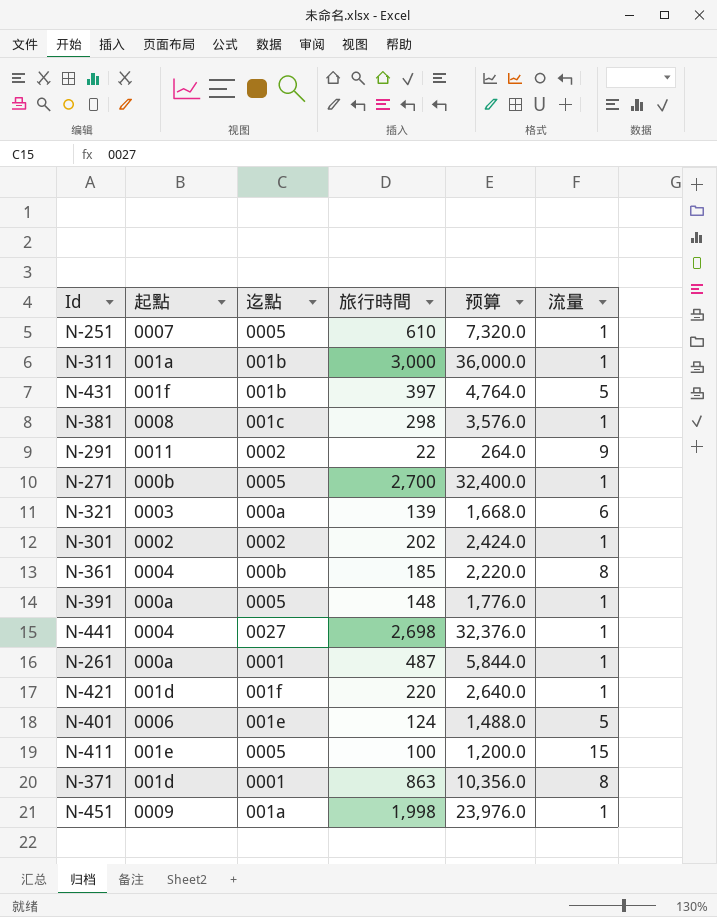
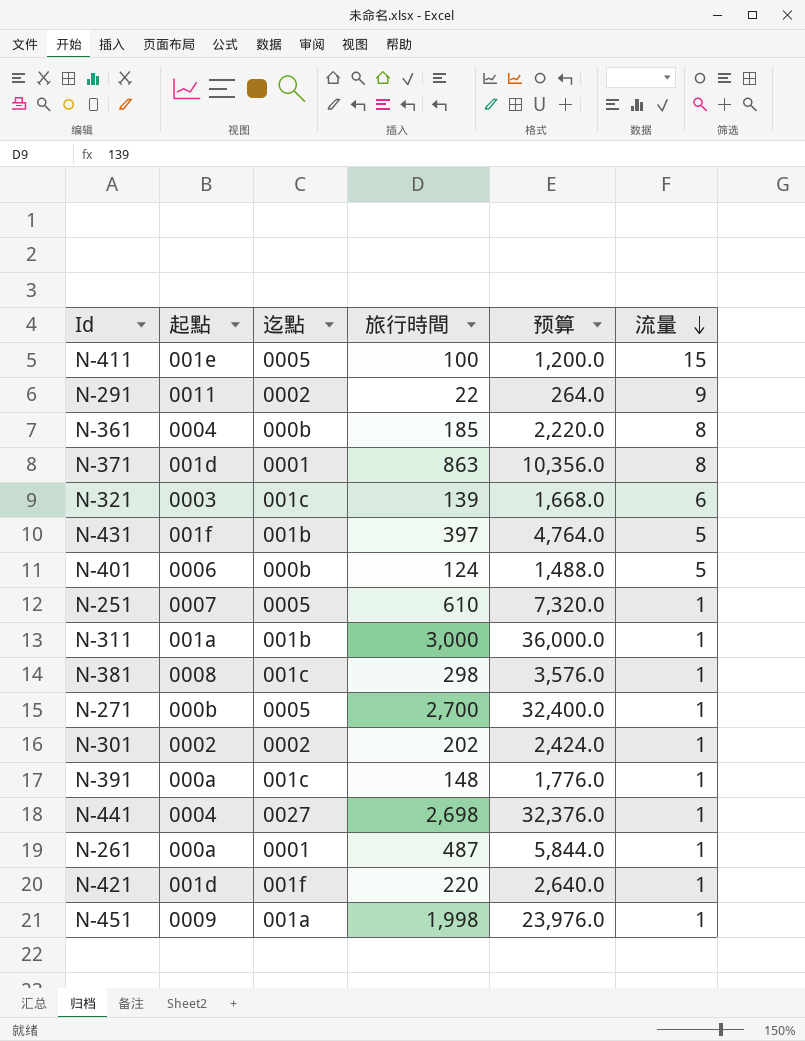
row order: none -> 流量 descending
N-321 | 迄點: 000a -> 001c
N-401 | 迄點: 001e -> 000b
N-391 | 迄點: 0005 -> 001c

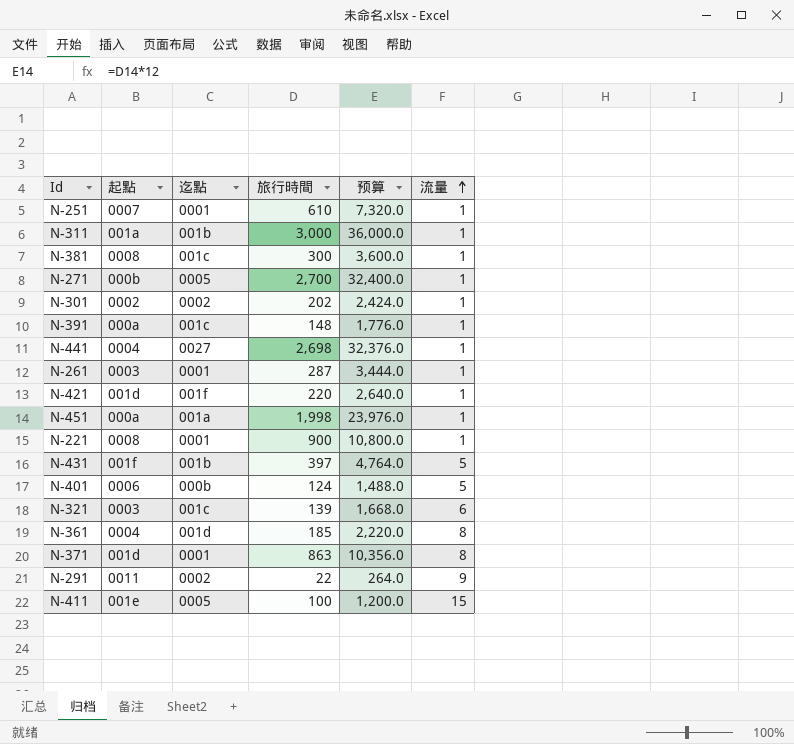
row order: 流量 descending -> 流量 ascending
N-251 | 迄點: 0005 -> 0001
N-381 | 旅行時間: 298 -> 300
N-381 | 预算: 3,576.0 -> 3,600.0
N-261 | 起點: 000a -> 0003
N-261 | 旅行時間: 487 -> 287
N-261 | 预算: 5,844.0 -> 3,444.0
N-451 | 起點: 0009 -> 000a
row N-221: none -> 0008 | 0001 | 900 | 10,800.0 | 1
N-361 | 迄點: 000b -> 001d

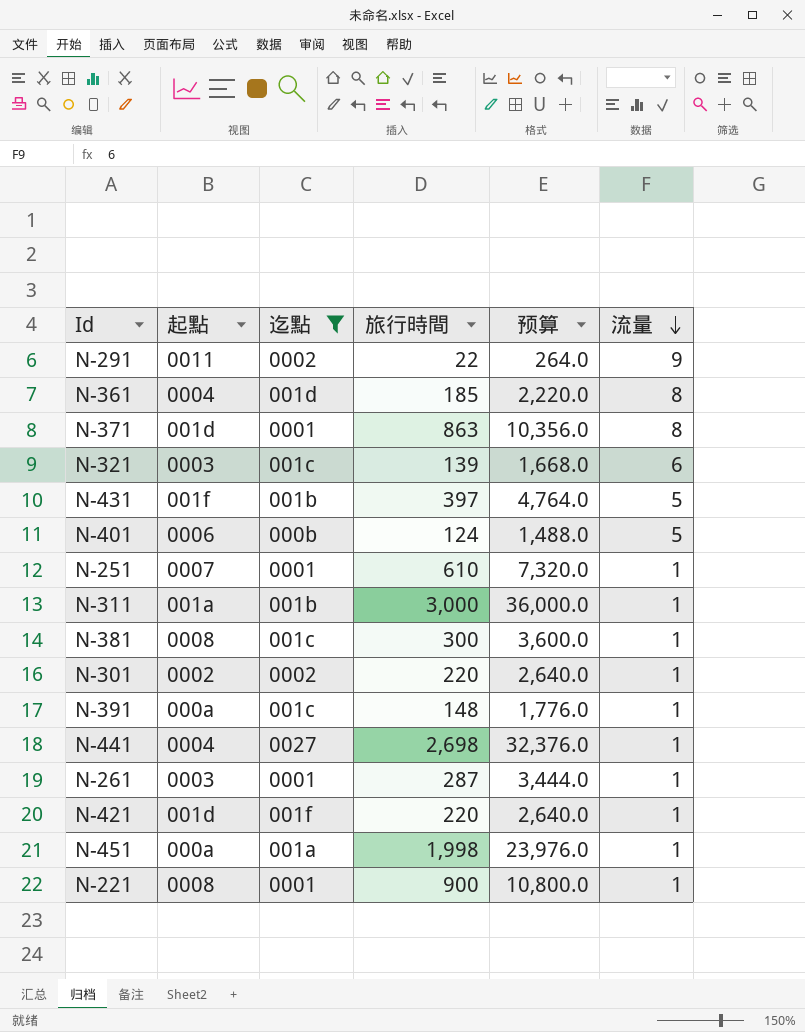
filter: none -> 迄點 != 0005
row order: 流量 ascending -> 流量 descending
N-301 | 旅行時間: 202 -> 220
N-301 | 预算: 2,424.0 -> 2,640.0

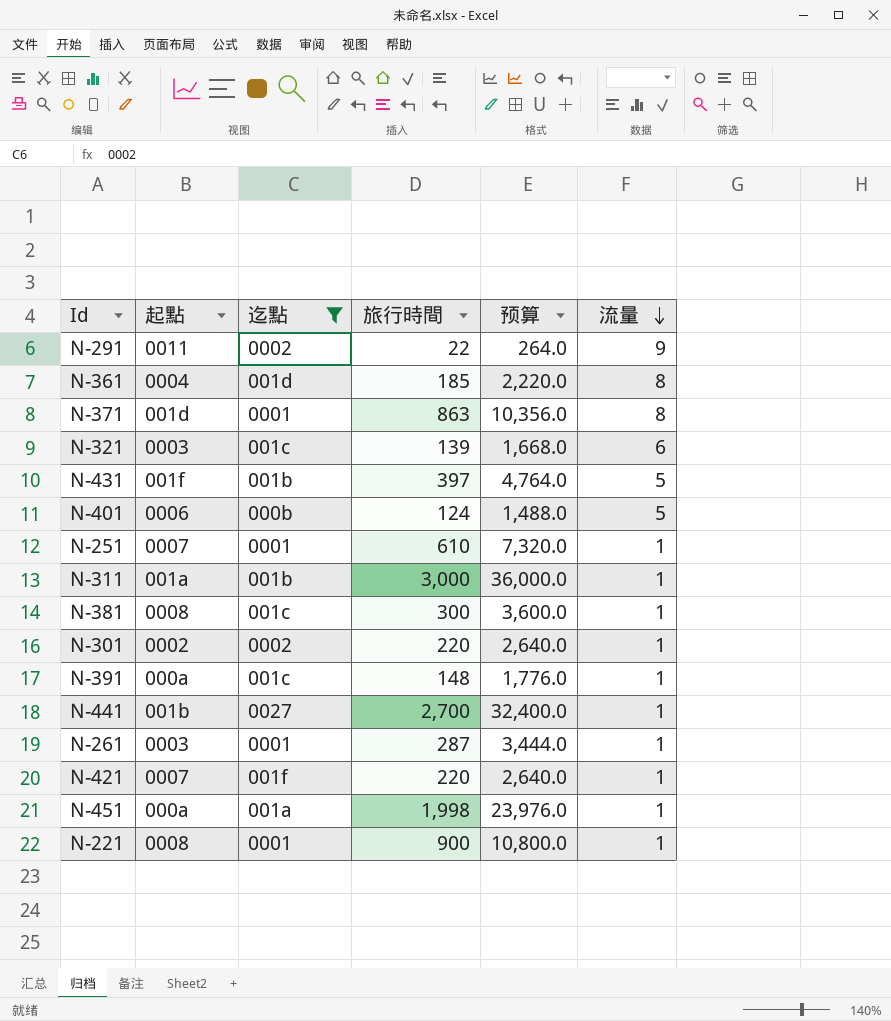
N-441 | 起點: 0004 -> 001b
N-441 | 旅行時間: 2,698 -> 2,700
N-441 | 预算: 32,376.0 -> 32,400.0
N-421 | 起點: 001d -> 0007

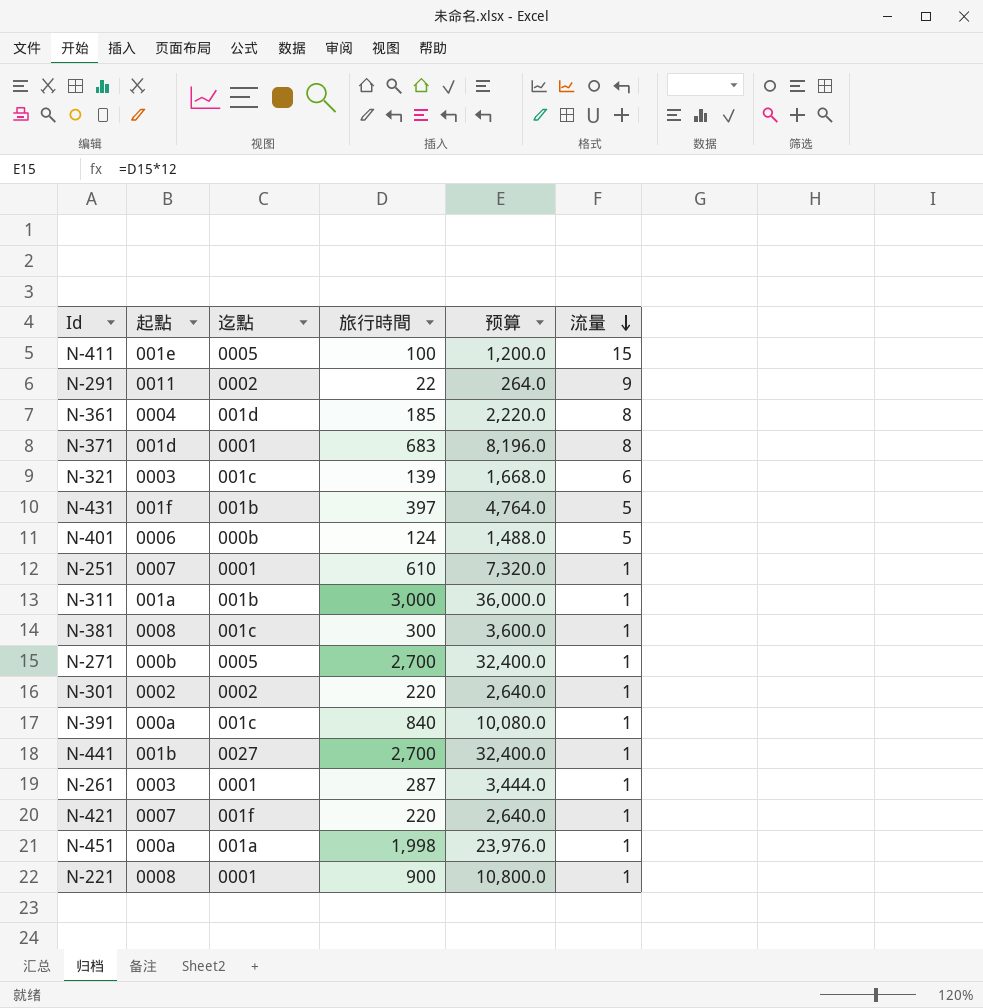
filter: 迄點 != 0005 -> none
N-371 | 旅行時間: 863 -> 683
N-371 | 预算: 10,356.0 -> 8,196.0
N-391 | 旅行時間: 148 -> 840
N-391 | 预算: 1,776.0 -> 10,080.0

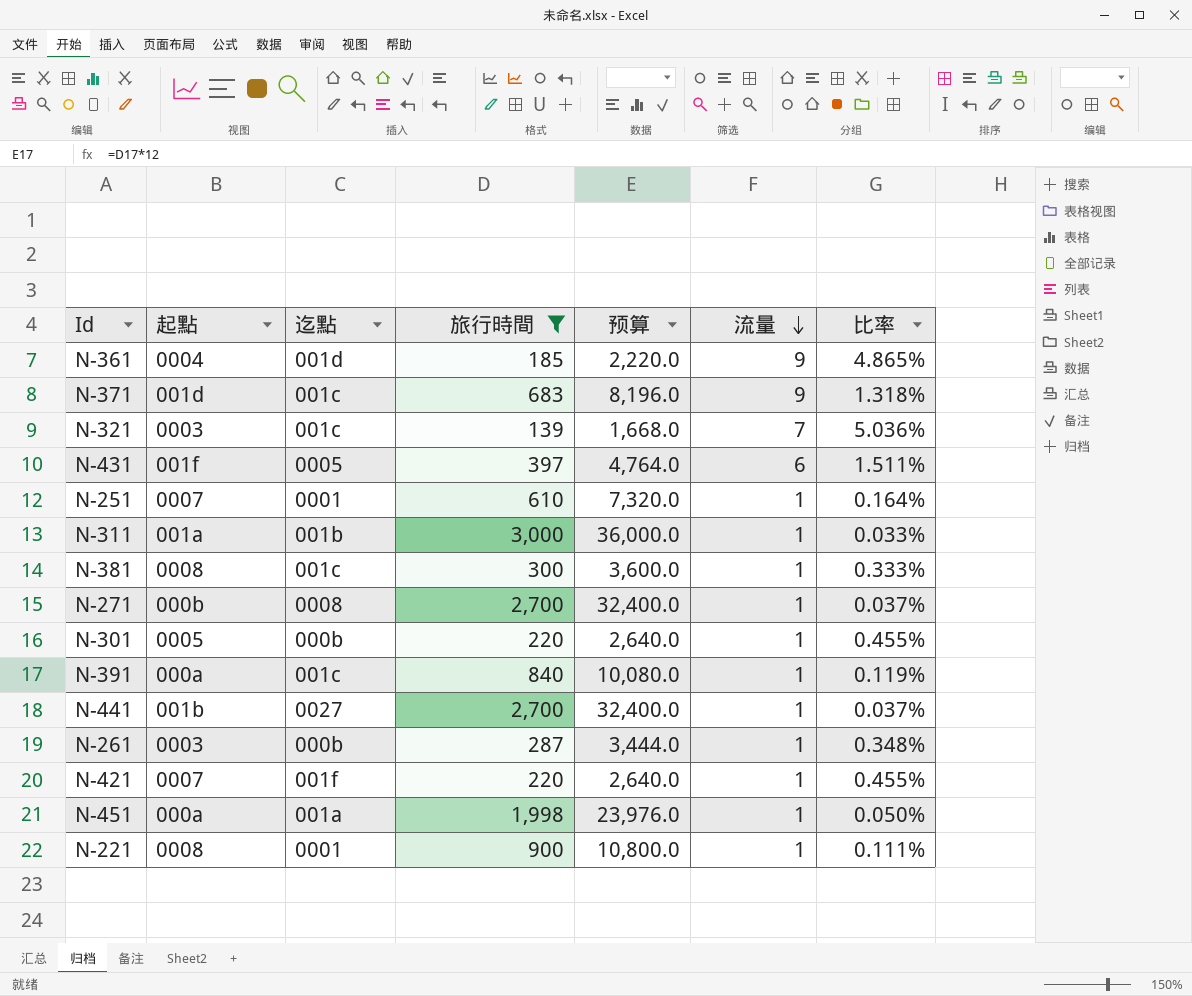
filter: none -> 旅行時間 >= 139
column 比率 | formula: none -> [流量] / [旅行時間]
N-361 | 流量: 8 -> 9
N-371 | 迄點: 0001 -> 001c
N-371 | 流量: 8 -> 9
N-321 | 流量: 6 -> 7
N-431 | 迄點: 001b -> 0005
N-431 | 流量: 5 -> 6
N-271 | 迄點: 0005 -> 0008
N-301 | 起點: 0002 -> 0005
N-301 | 迄點: 0002 -> 000b
N-261 | 迄點: 0001 -> 000b

